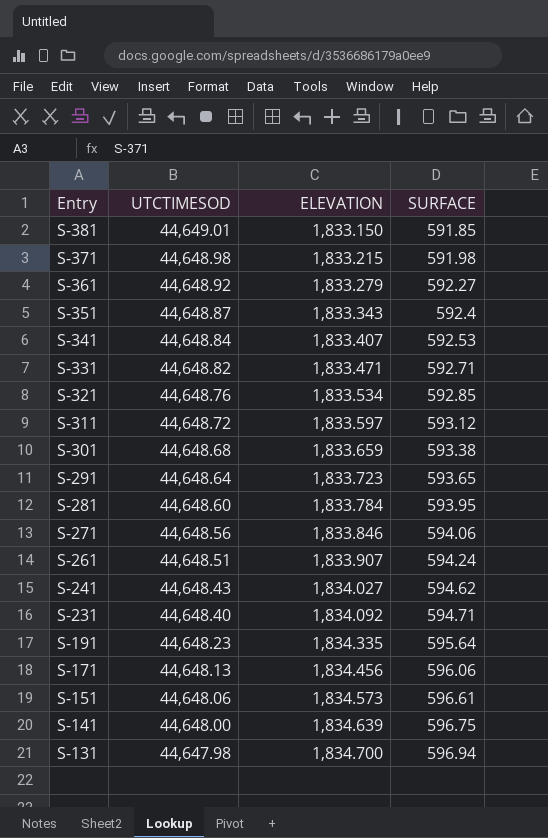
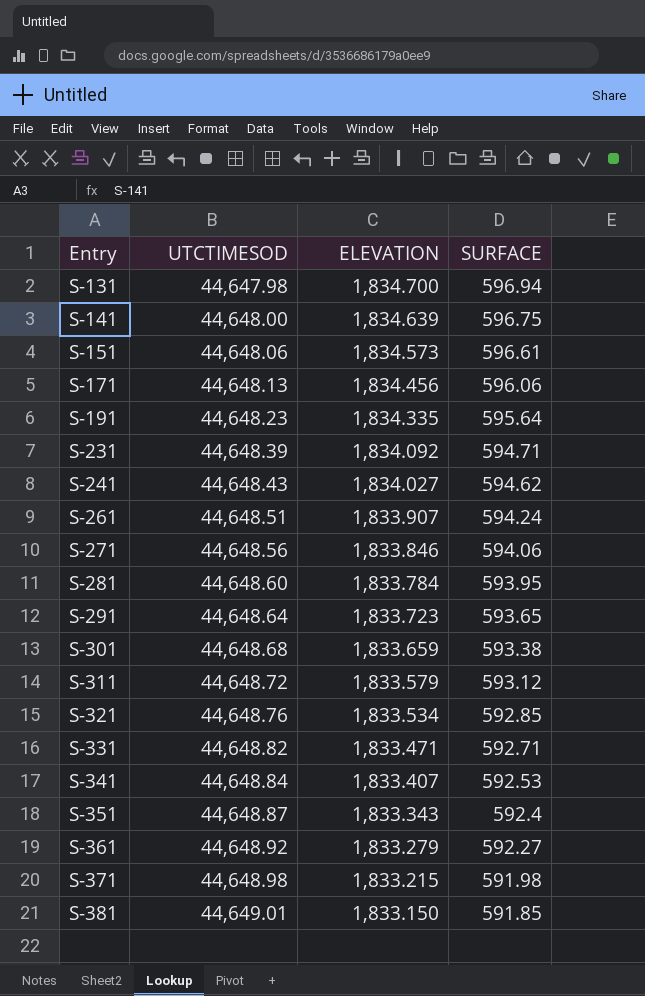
row order: Entry descending -> Entry ascending
S-231 | UTCTIMESOD: 44,648.40 -> 44,648.39
S-311 | ELEVATION: 1,833.597 -> 1,833.579

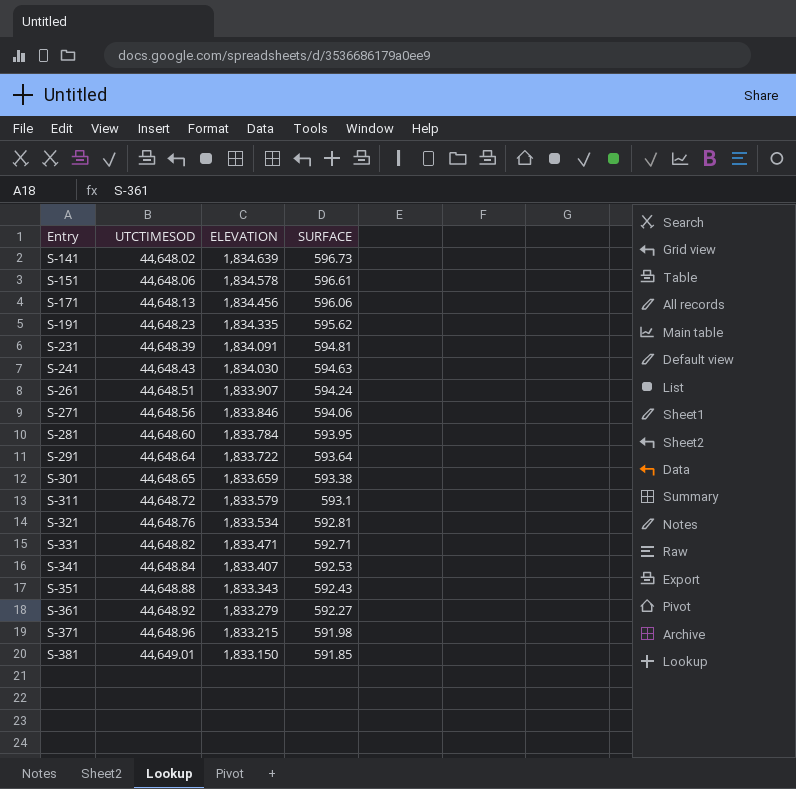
row S-131: 44,647.98 | 1,834.700 | 596.94 -> none
S-141 | UTCTIMESOD: 44,648.00 -> 44,648.02
S-141 | SURFACE: 596.75 -> 596.73
S-151 | ELEVATION: 1,834.573 -> 1,834.578
S-191 | SURFACE: 595.64 -> 595.62
S-231 | ELEVATION: 1,834.092 -> 1,834.091
S-231 | SURFACE: 594.71 -> 594.81
S-241 | ELEVATION: 1,834.027 -> 1,834.030
S-241 | SURFACE: 594.62 -> 594.63
S-291 | ELEVATION: 1,833.723 -> 1,833.722
S-291 | SURFACE: 593.65 -> 593.64
S-301 | UTCTIMESOD: 44,648.68 -> 44,648.65
S-311 | SURFACE: 593.12 -> 593.1
S-321 | SURFACE: 592.85 -> 592.81
S-351 | UTCTIMESOD: 44,648.87 -> 44,648.88
S-351 | SURFACE: 592.4 -> 592.43
S-371 | UTCTIMESOD: 44,648.98 -> 44,648.96

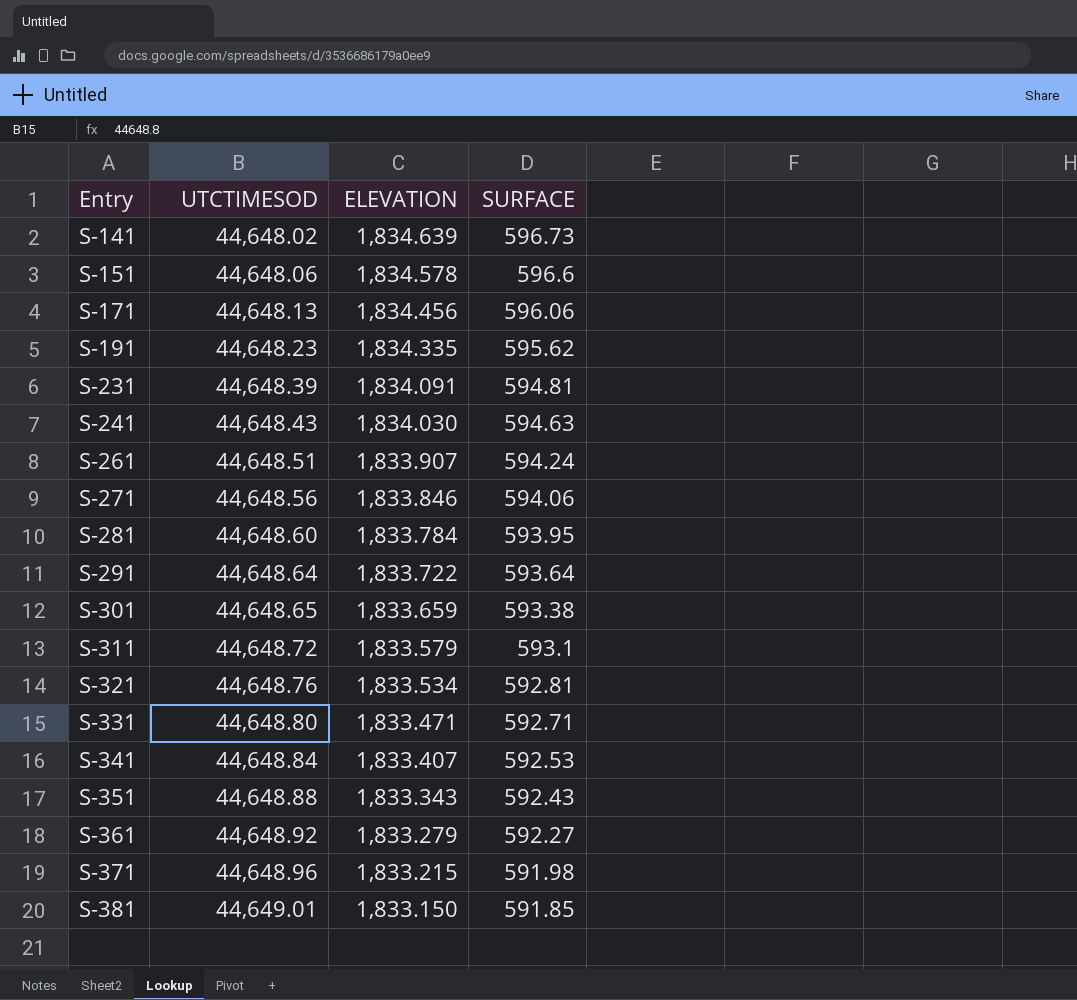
S-151 | SURFACE: 596.61 -> 596.6
S-331 | UTCTIMESOD: 44,648.82 -> 44,648.80

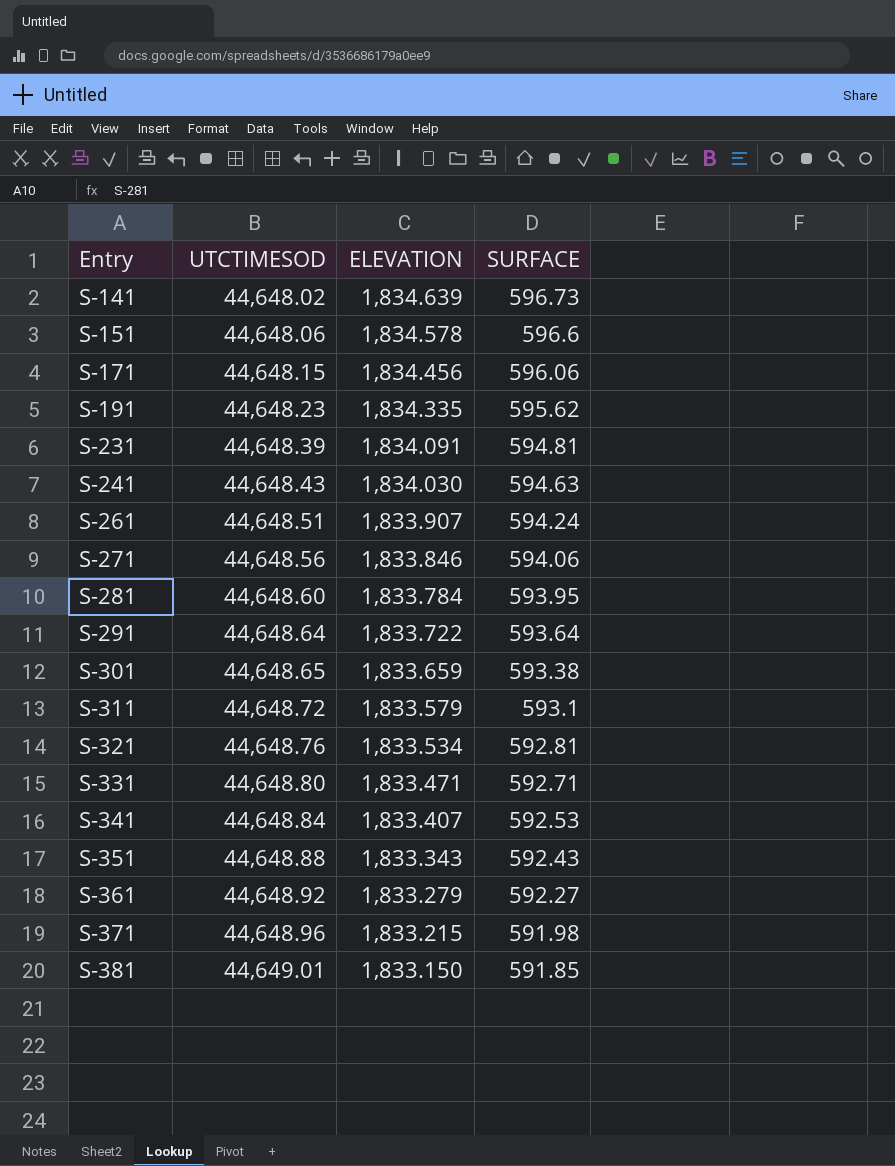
S-171 | UTCTIMESOD: 44,648.13 -> 44,648.15

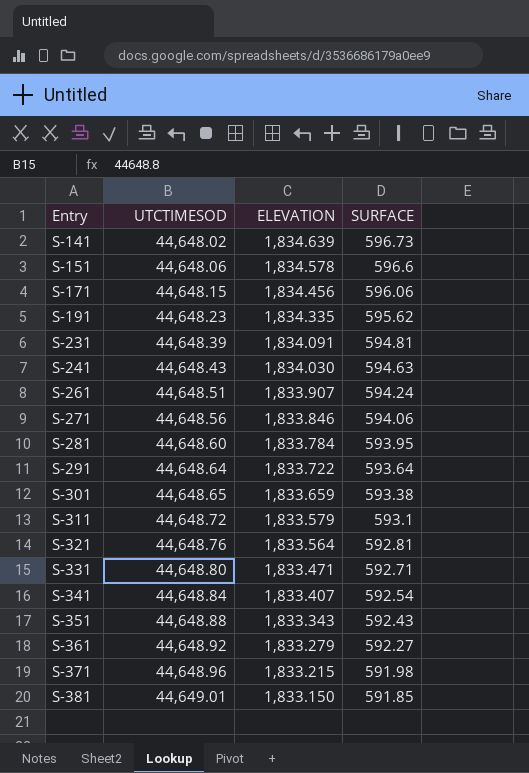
S-321 | ELEVATION: 1,833.534 -> 1,833.564
S-341 | SURFACE: 592.53 -> 592.54

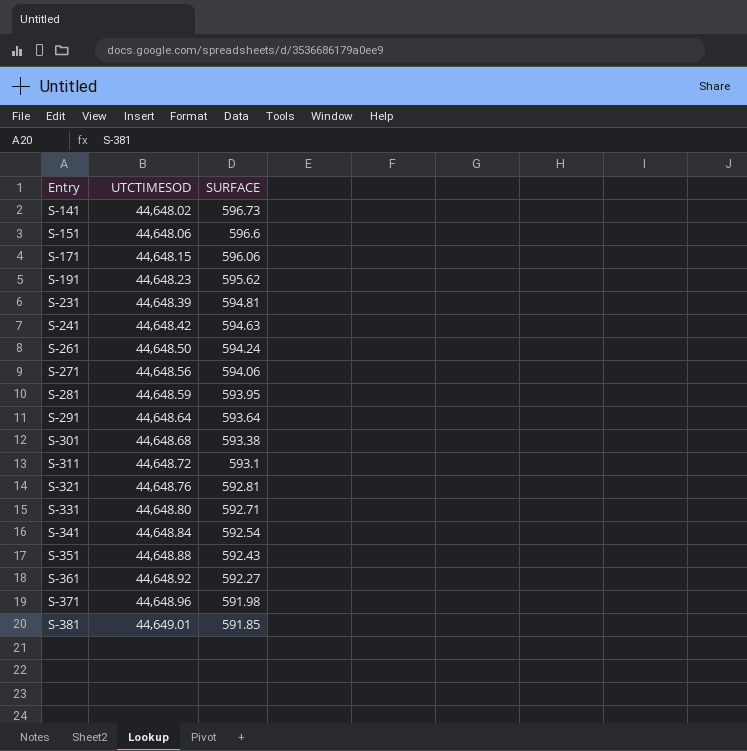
column ELEVATION | position: 3 -> none
S-241 | UTCTIMESOD: 44,648.43 -> 44,648.42
S-261 | UTCTIMESOD: 44,648.51 -> 44,648.50
S-281 | UTCTIMESOD: 44,648.60 -> 44,648.59
S-301 | UTCTIMESOD: 44,648.65 -> 44,648.68

